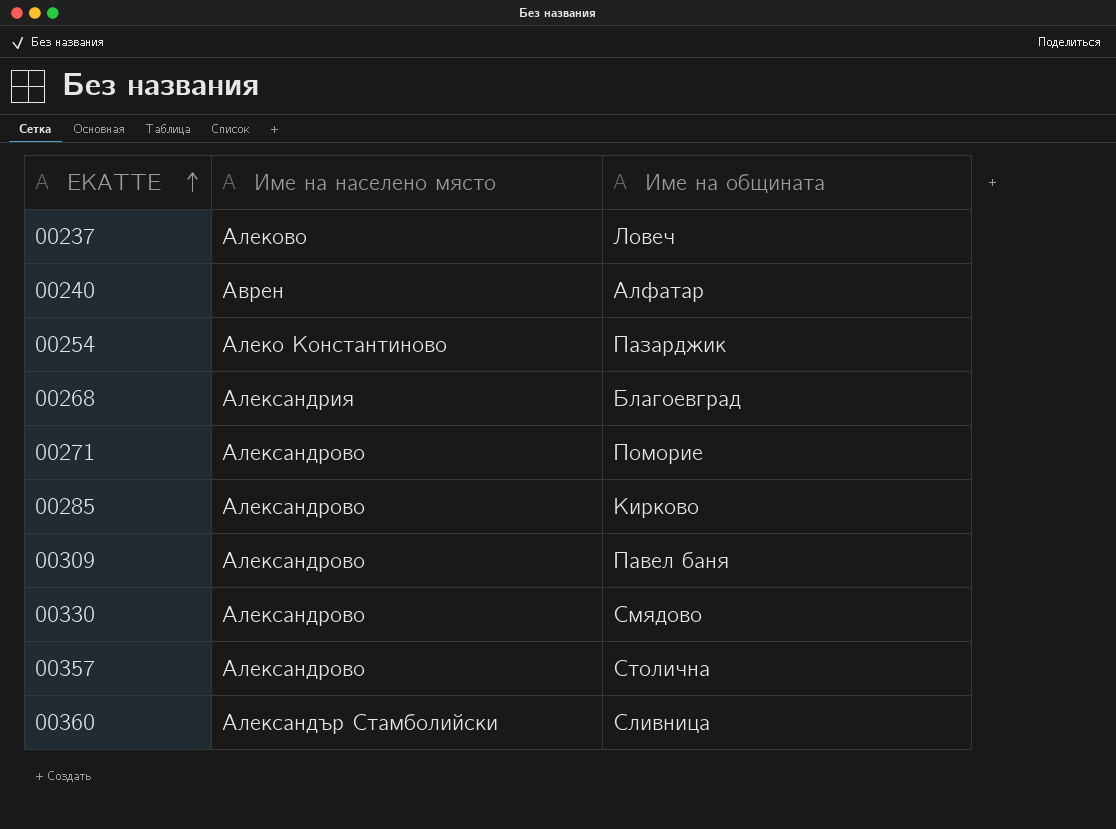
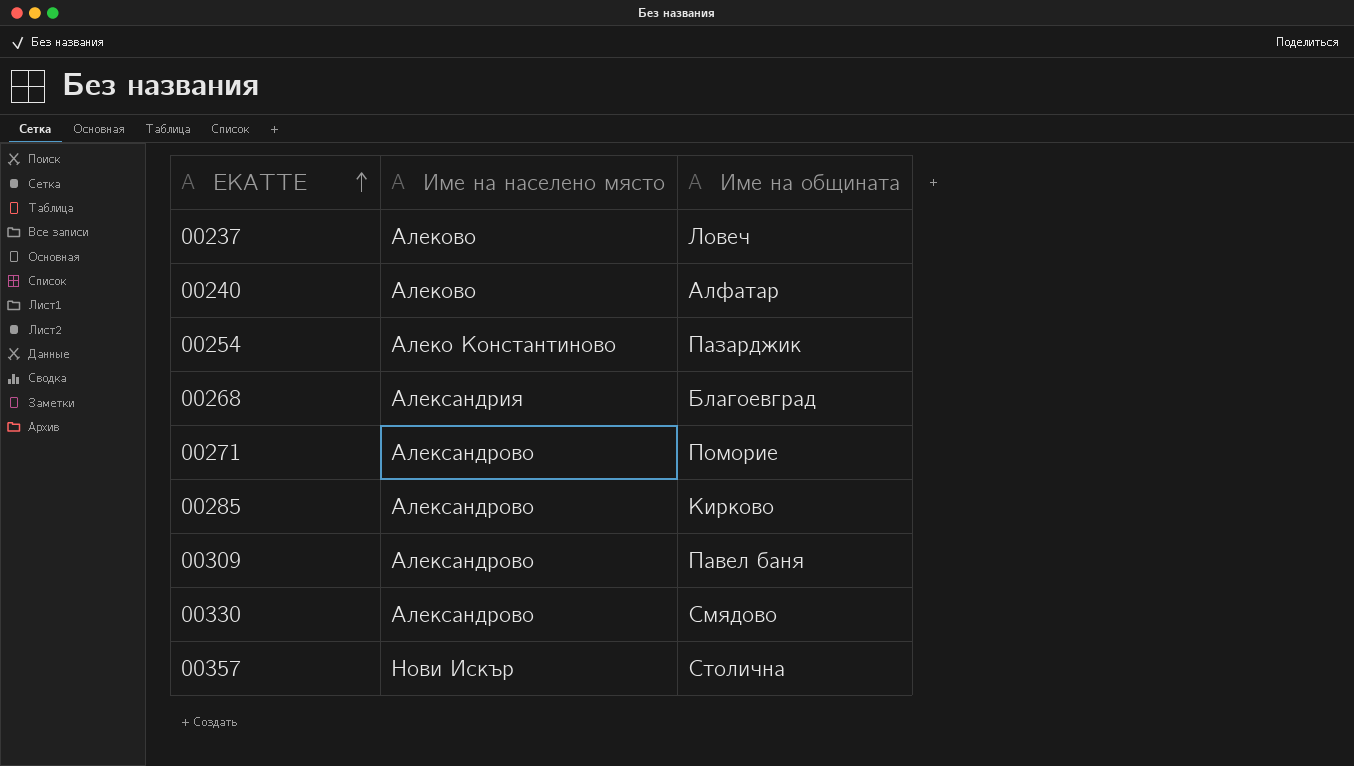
row 00360: Александър Стамболийски | Сливница -> none
00240 | Име на населено място: Аврен -> Алеково
00357 | Име на населено място: Александрово -> Нови Искър

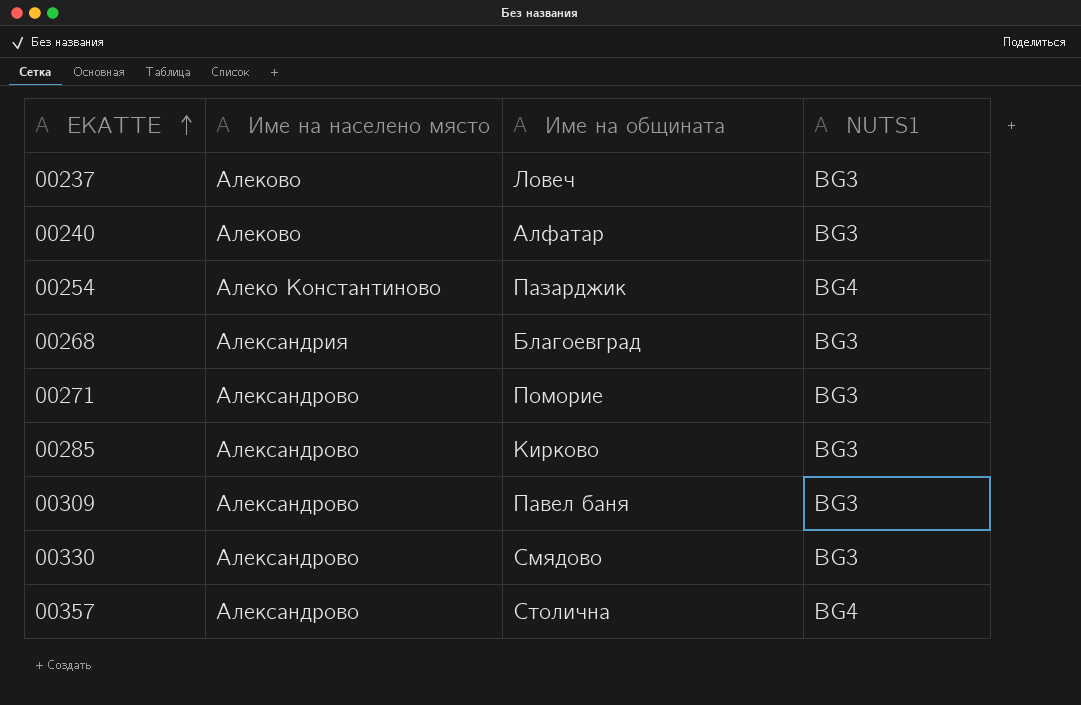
column NUTS1 | position: none -> 4
00357 | Име на населено място: Нови Искър -> Александрово

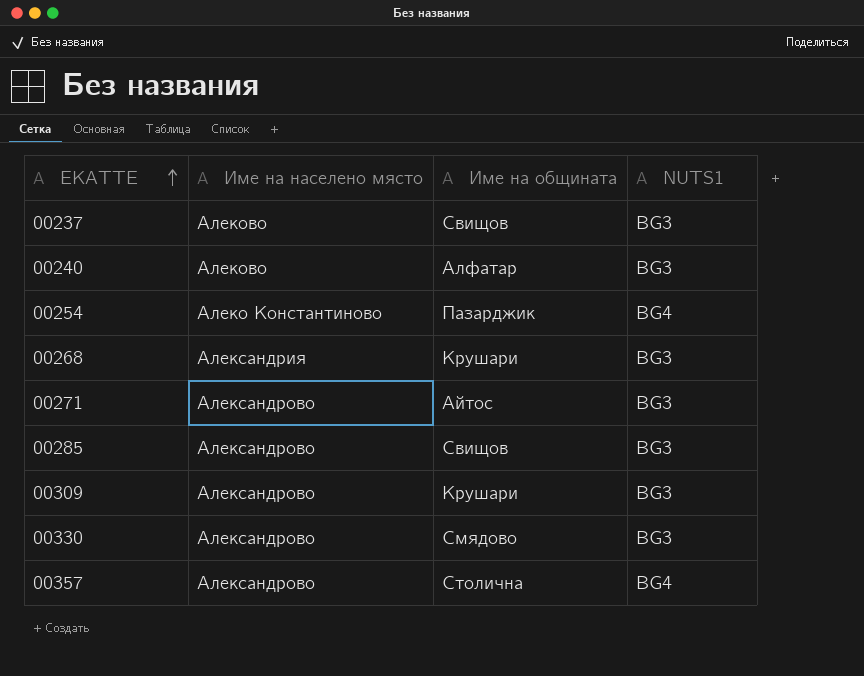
00237 | Име на общината: Ловеч -> Свищов
00268 | Име на общината: Благоевград -> Крушари
00271 | Име на общината: Поморие -> Айтос
00285 | Име на общината: Кирково -> Свищов
00309 | Име на общината: Павел баня -> Крушари

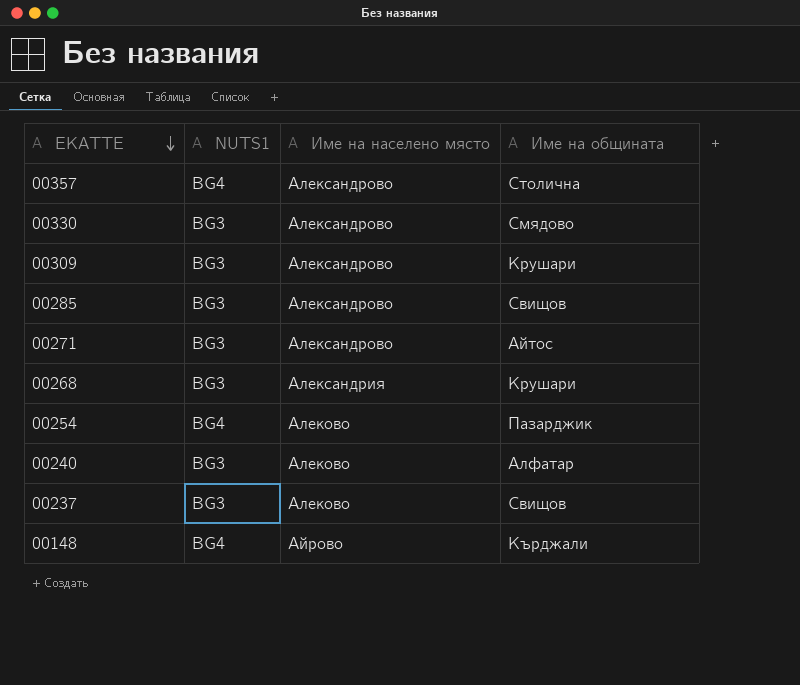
row order: ЕКАТТЕ ascending -> ЕКАТТЕ descending
column NUTS1 | position: 4 -> 2
00254 | Име на населено място: Алеко Константиново -> Алеково
row 00148: none -> BG4 | Айрово | Кърджали

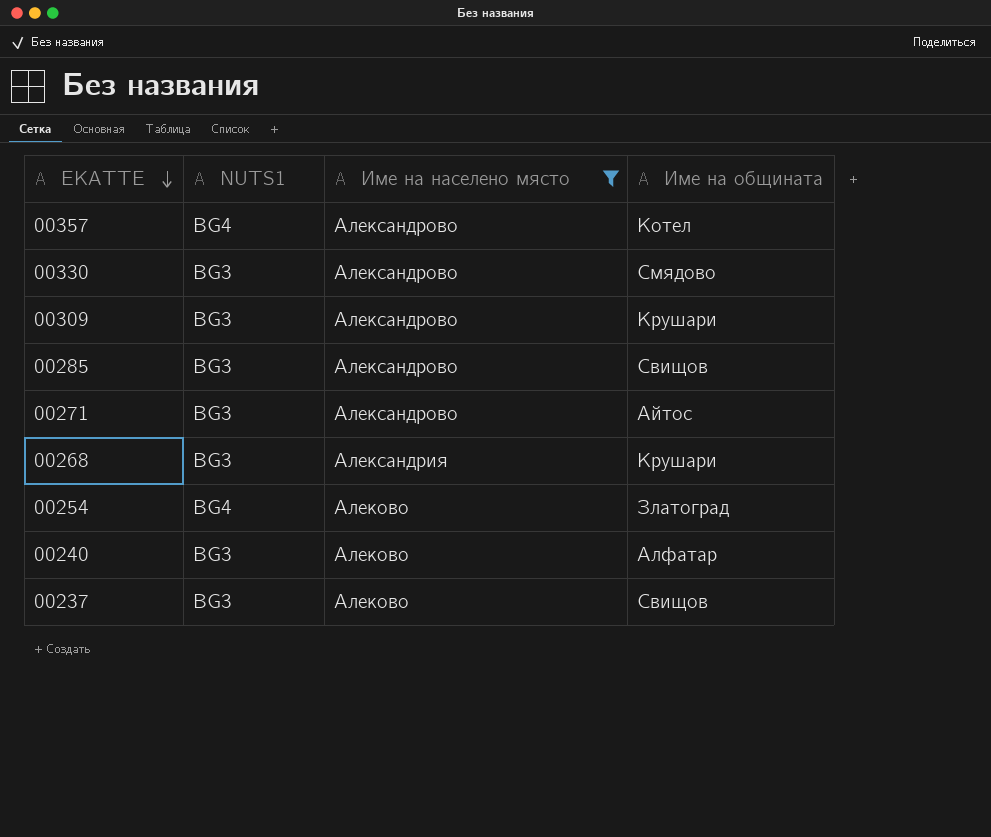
filter: none -> Име на населено място != Айрово
00357 | Име на общината: Столична -> Котел
00254 | Име на общината: Пазарджик -> Златоград

